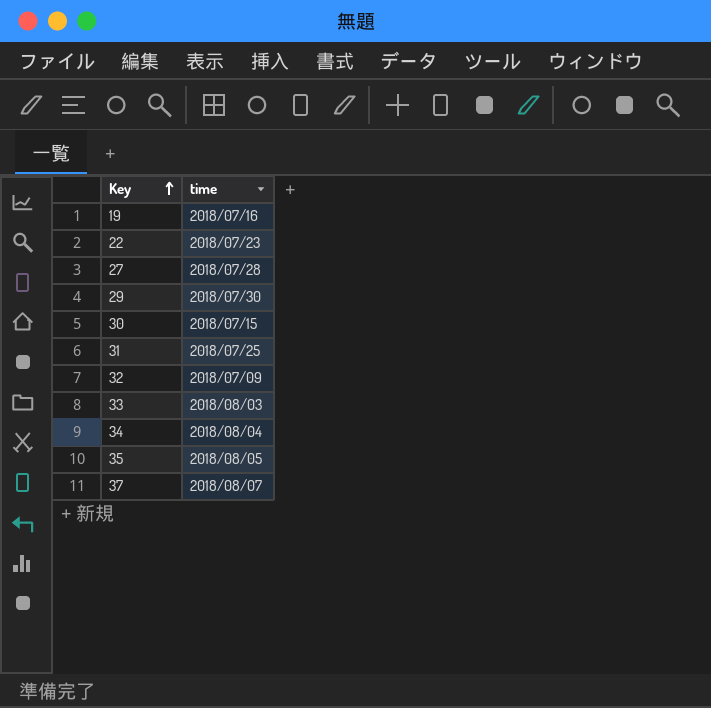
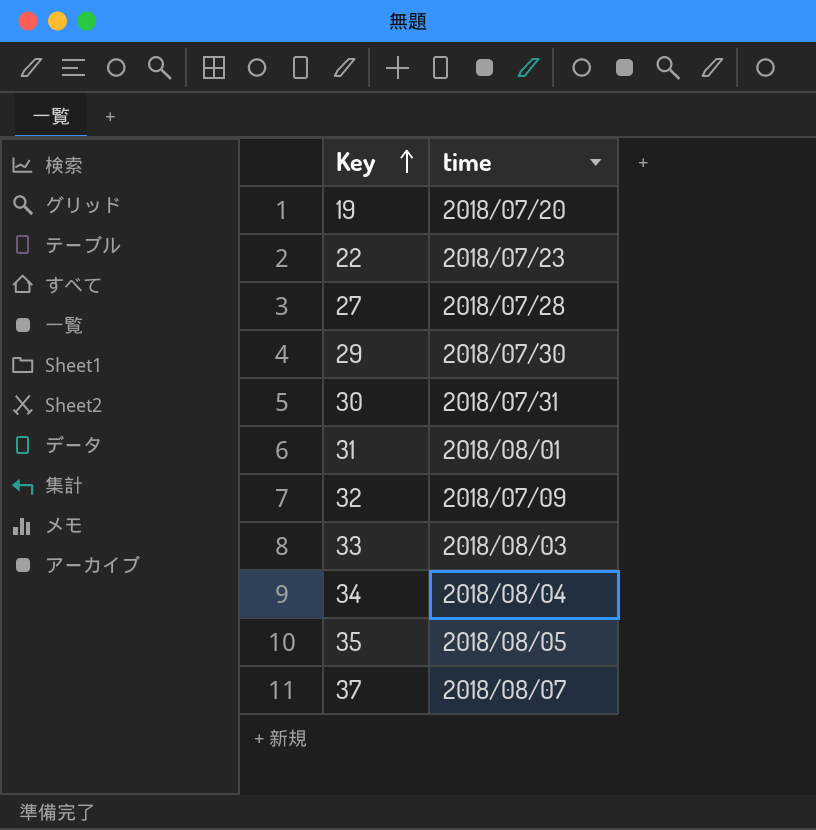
19 | time: 2018/07/16 -> 2018/07/20
30 | time: 2018/07/15 -> 2018/07/31
31 | time: 2018/07/25 -> 2018/08/01

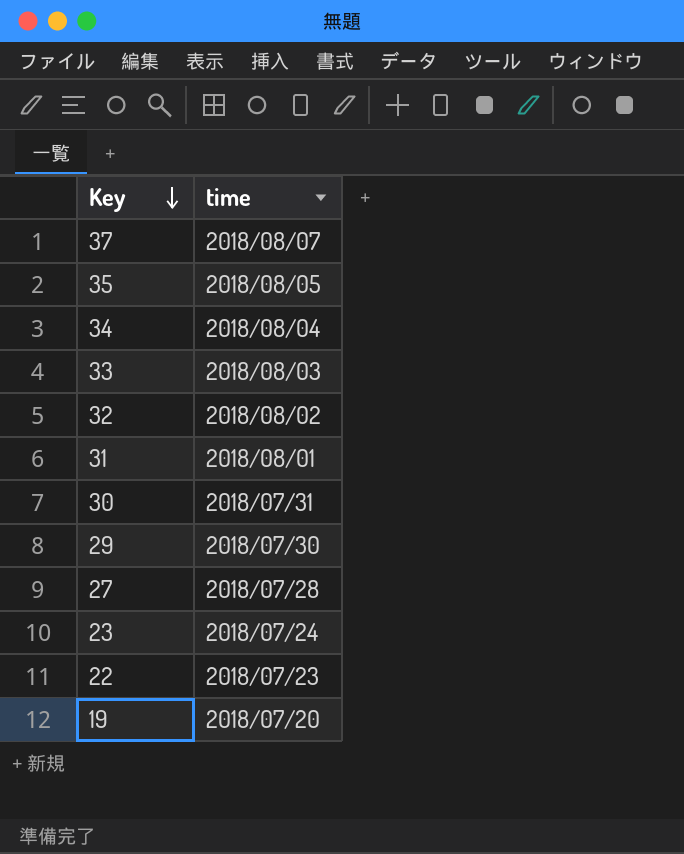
row order: Key ascending -> Key descending
32 | time: 2018/07/09 -> 2018/08/02
row 23: none -> 2018/07/24

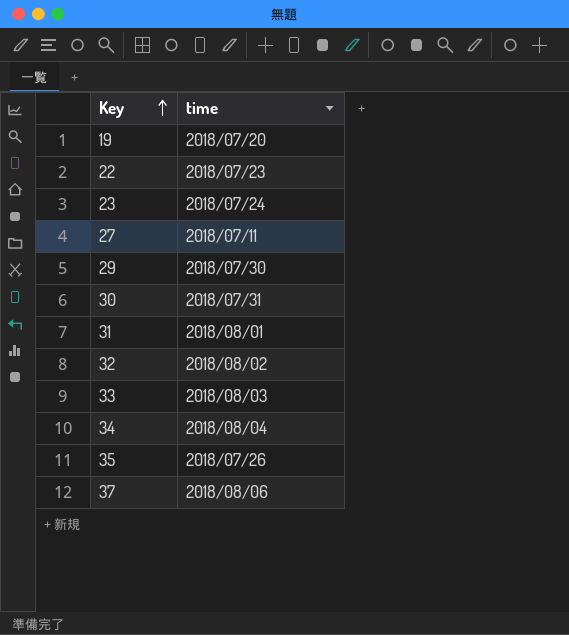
row order: Key descending -> Key ascending
27 | time: 2018/07/28 -> 2018/07/11
35 | time: 2018/08/05 -> 2018/07/26
37 | time: 2018/08/07 -> 2018/08/06

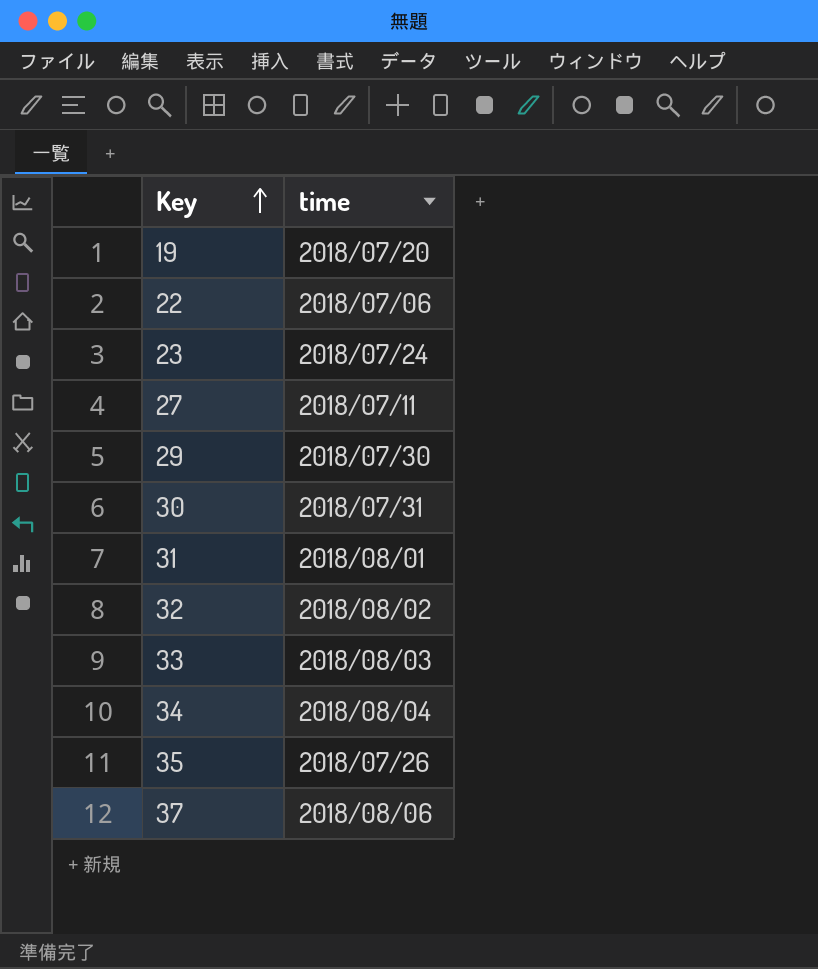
22 | time: 2018/07/23 -> 2018/07/06

